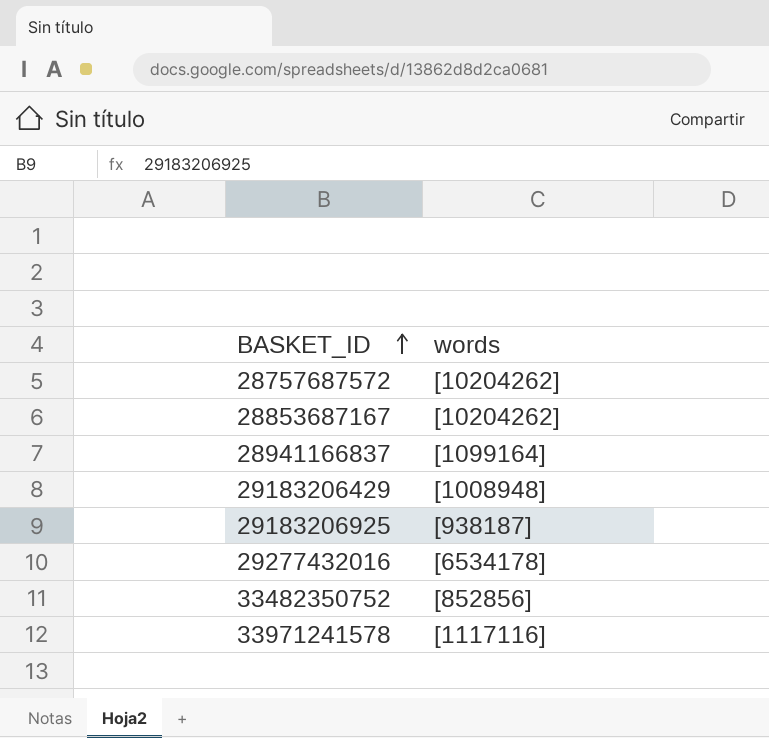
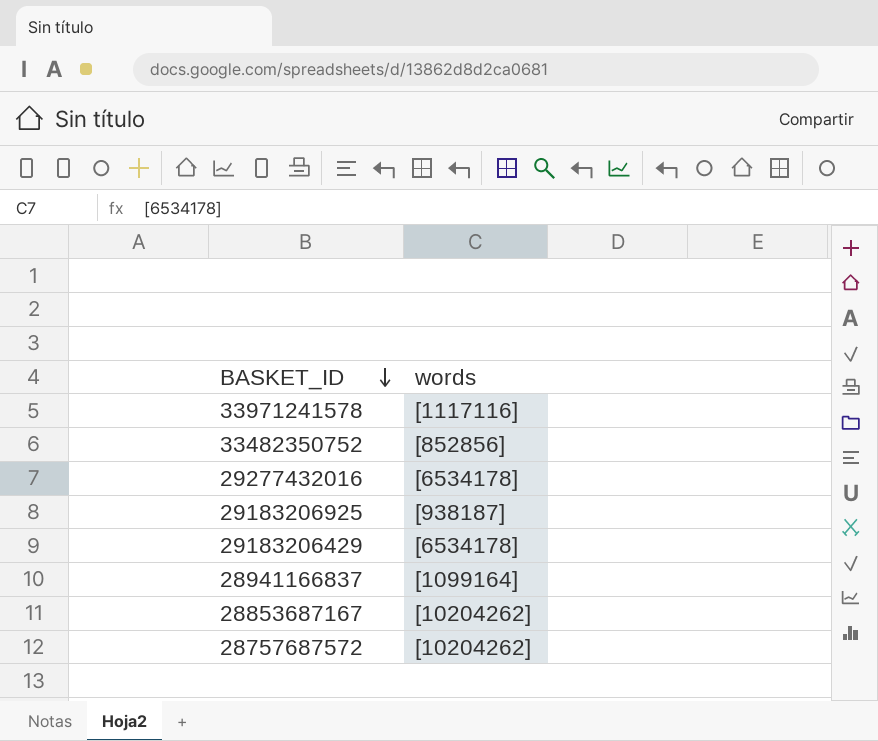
row order: BASKET_ID ascending -> BASKET_ID descending
29183206429 | words: [1008948] -> [6534178]

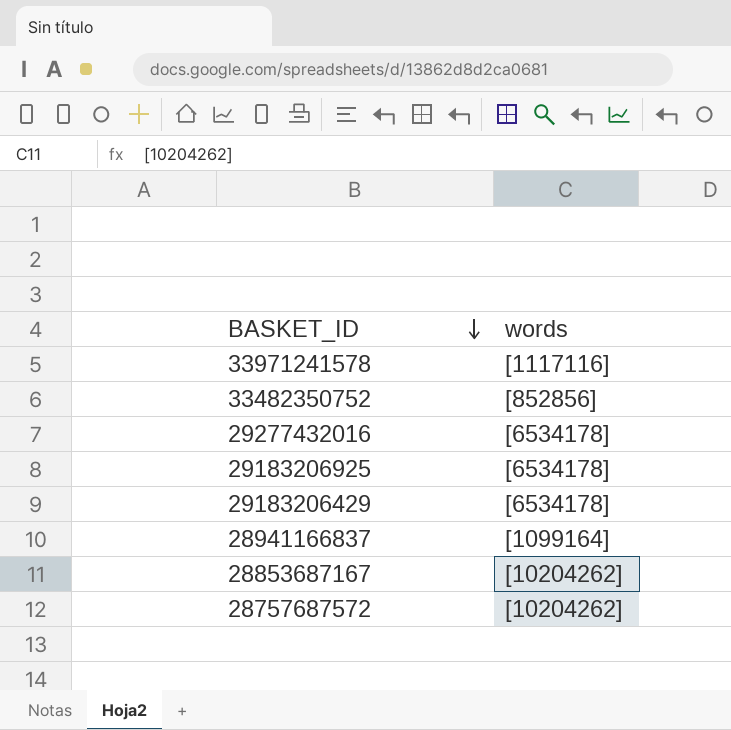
29183206925 | words: [938187] -> [6534178]

